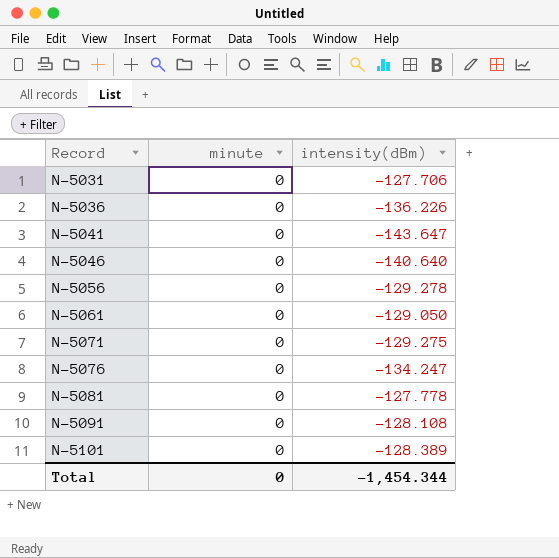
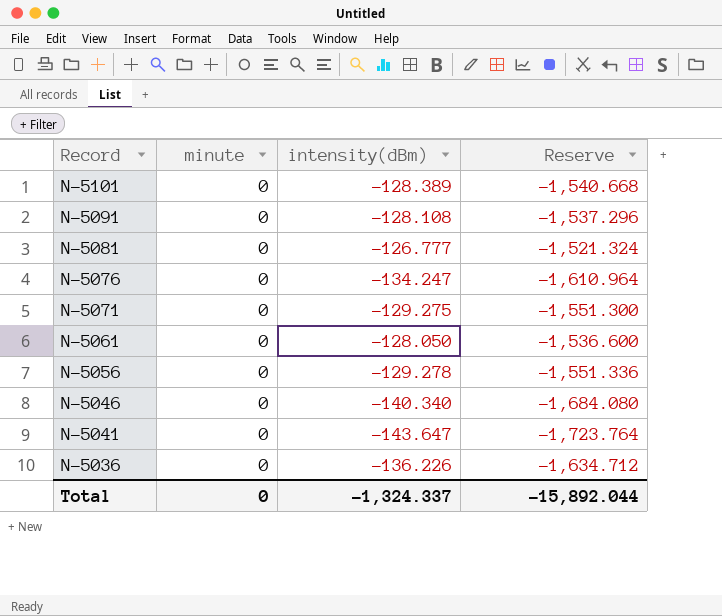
row order: Record ascending -> Record descending
column Reserve | formula: none -> [intensity(dBm)] * 12
row N-5031: 0 | -127.706 -> none
N-5081 | intensity(dBm): -127.778 -> -126.777
N-5061 | intensity(dBm): -129.050 -> -128.050
N-5046 | intensity(dBm): -140.640 -> -140.340
Total | intensity(dBm): -1,454.344 -> -1,324.337

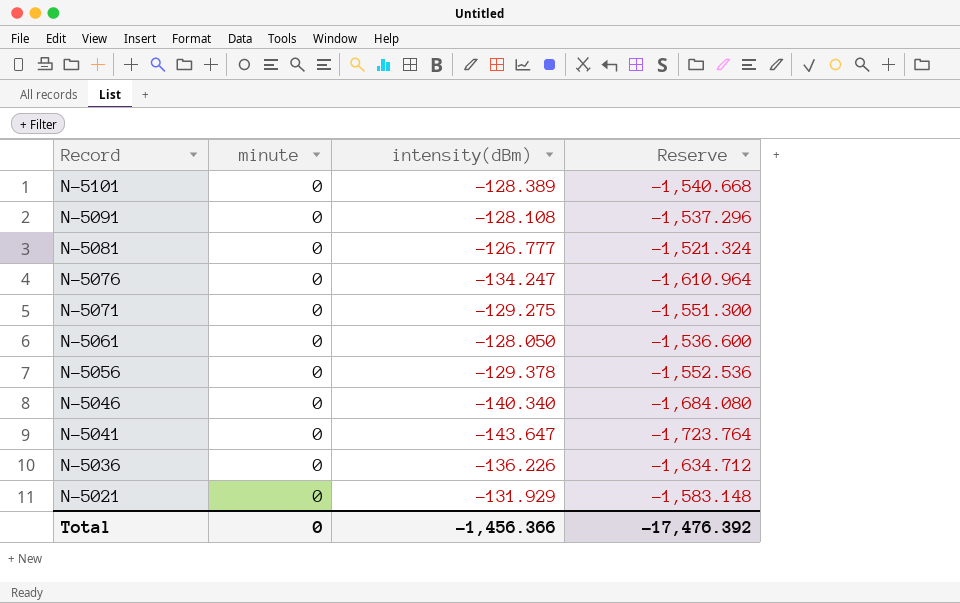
N-5056 | intensity(dBm): -129.278 -> -129.378
N-5056 | Reserve: -1,551.336 -> -1,552.536
row N-5021: none -> 0 | -131.929 | -1,583.148
Total | intensity(dBm): -1,324.337 -> -1,456.366
Total | Reserve: -15,892.044 -> -17,476.392

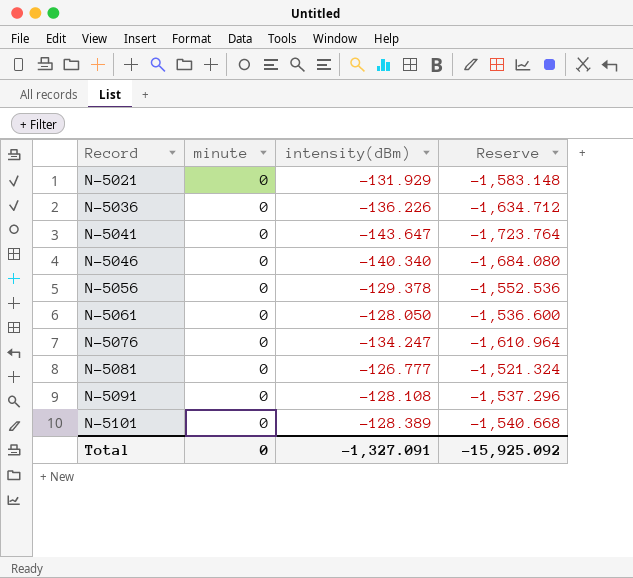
row order: Record descending -> Record ascending
row N-5071: 0 | -129.275 | -1,551.300 -> none
Total | intensity(dBm): -1,456.366 -> -1,327.091
Total | Reserve: -17,476.392 -> -15,925.092

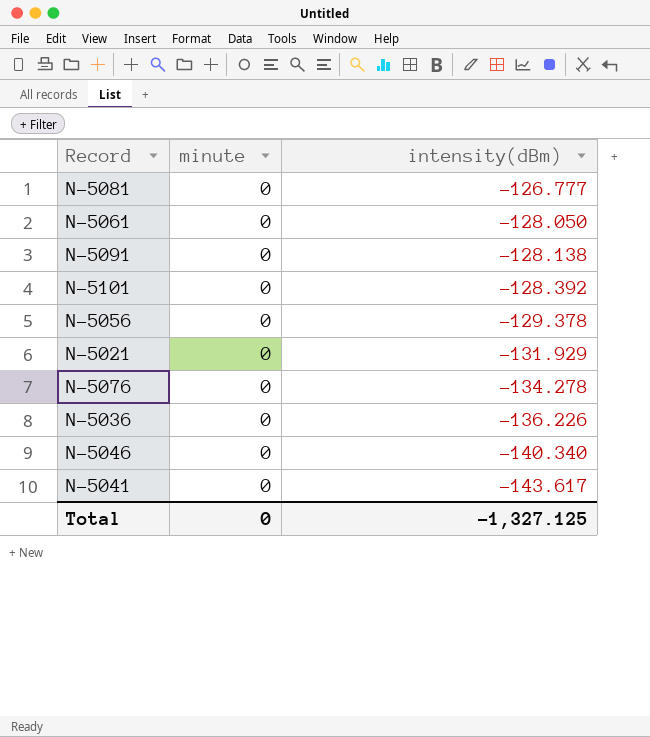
row order: Record ascending -> intensity(dBm) descending
column Reserve | formula: [intensity(dBm)] * 12 -> none
N-5091 | intensity(dBm): -128.108 -> -128.138
N-5101 | intensity(dBm): -128.389 -> -128.392
N-5076 | intensity(dBm): -134.247 -> -134.278
N-5041 | intensity(dBm): -143.647 -> -143.617
Total | intensity(dBm): -1,327.091 -> -1,327.125

